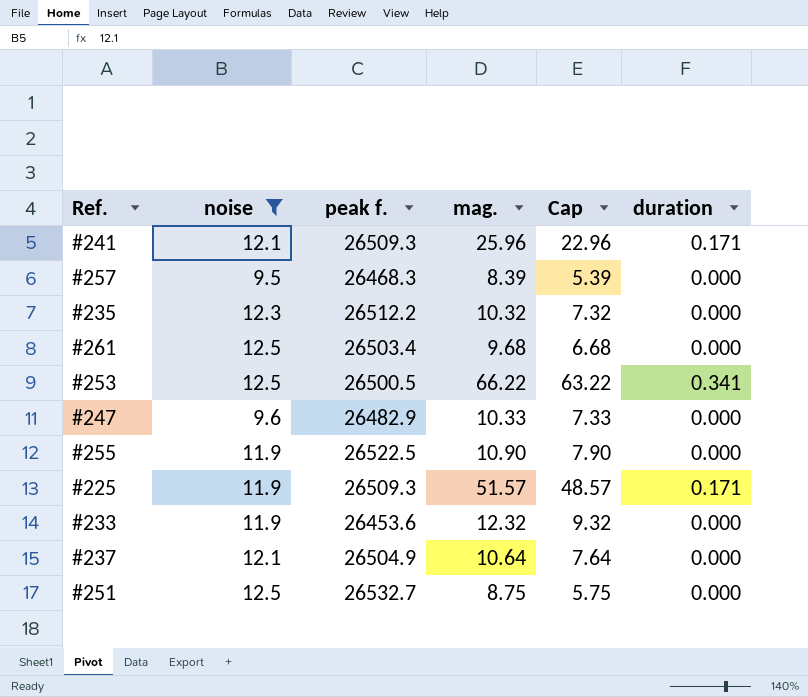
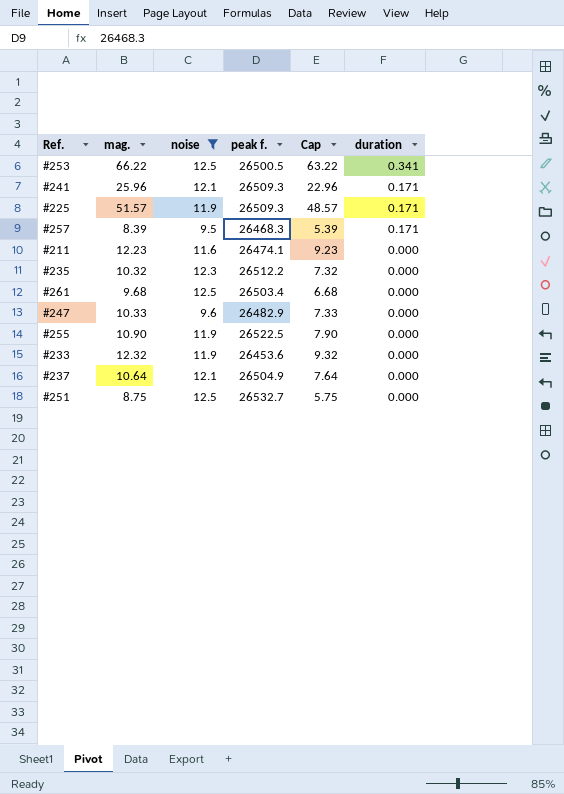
row order: none -> duration descending
column mag. | position: 4 -> 2
#257 | duration: 0.000 -> 0.171
row #211: none -> 12.23 | 11.6 | 26474.1 | 9.23 | 0.000

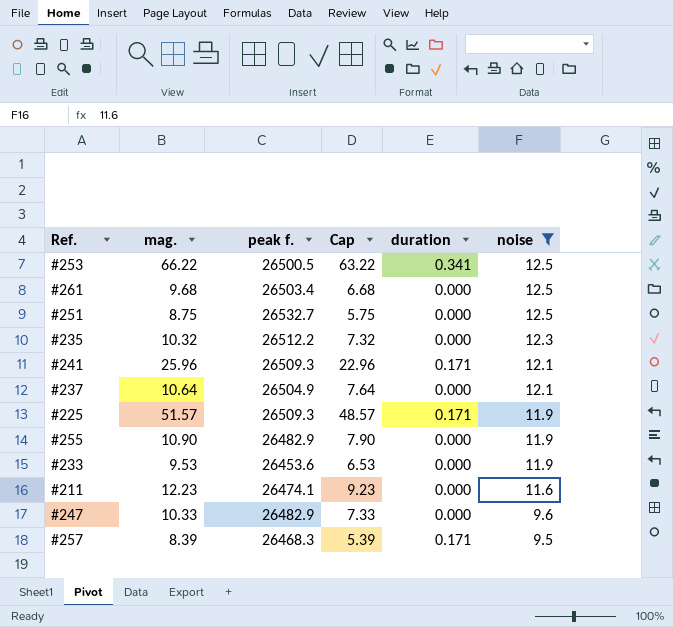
row order: duration descending -> noise descending
column noise | position: 3 -> 6
#255 | peak f.: 26522.5 -> 26482.9
#233 | mag.: 12.32 -> 9.53
#233 | Cap: 9.32 -> 6.53

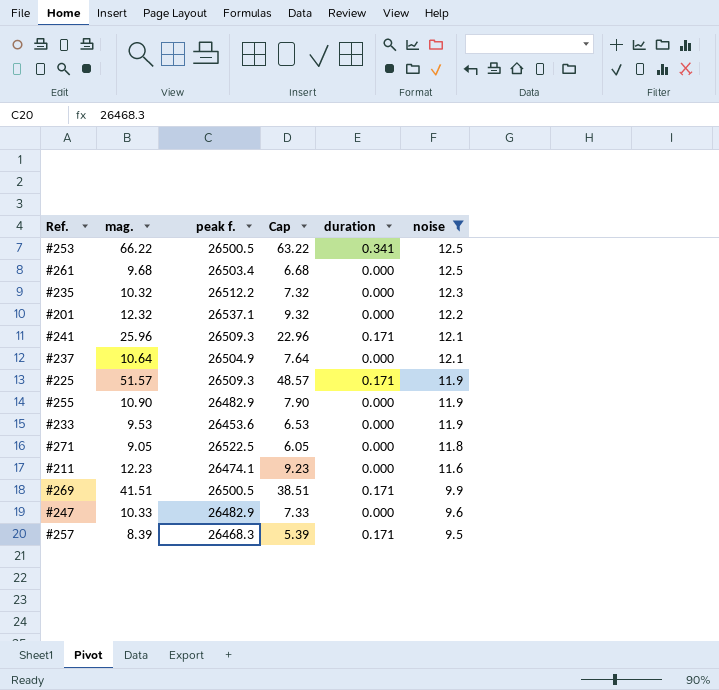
row #251: 8.75 | 26532.7 | 5.75 | 0.000 | 12.5 -> none
row #201: none -> 12.32 | 26537.1 | 9.32 | 0.000 | 12.2
row #271: none -> 9.05 | 26522.5 | 6.05 | 0.000 | 11.8
row #269: none -> 41.51 | 26500.5 | 38.51 | 0.171 | 9.9

